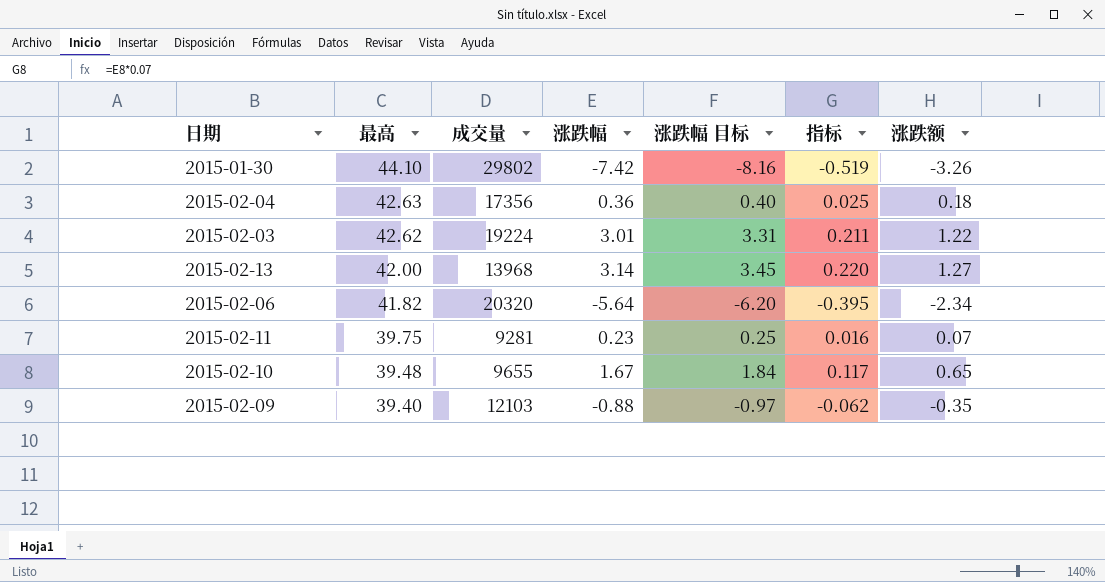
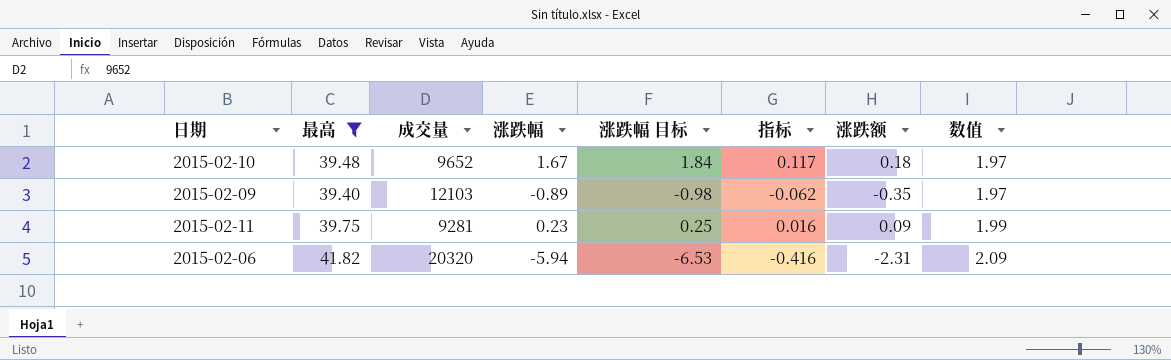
filter: none -> 最高 <= 41.82
row order: 最高 descending -> 数值 ascending
column 数值 | formula: none -> [最高] * 0.05
2015-02-10 | 成交量: 9655 -> 9652
2015-02-10 | 涨跌额: 0.65 -> 0.18
2015-02-09 | 涨跌幅: -0.88 -> -0.89
2015-02-09 | 涨跌幅 目标: -0.97 -> -0.98
2015-02-11 | 涨跌额: 0.07 -> 0.09
2015-02-06 | 涨跌幅: -5.64 -> -5.94
2015-02-06 | 涨跌幅 目标: -6.20 -> -6.53
2015-02-06 | 指标: -0.395 -> -0.416
2015-02-06 | 涨跌额: -2.34 -> -2.31

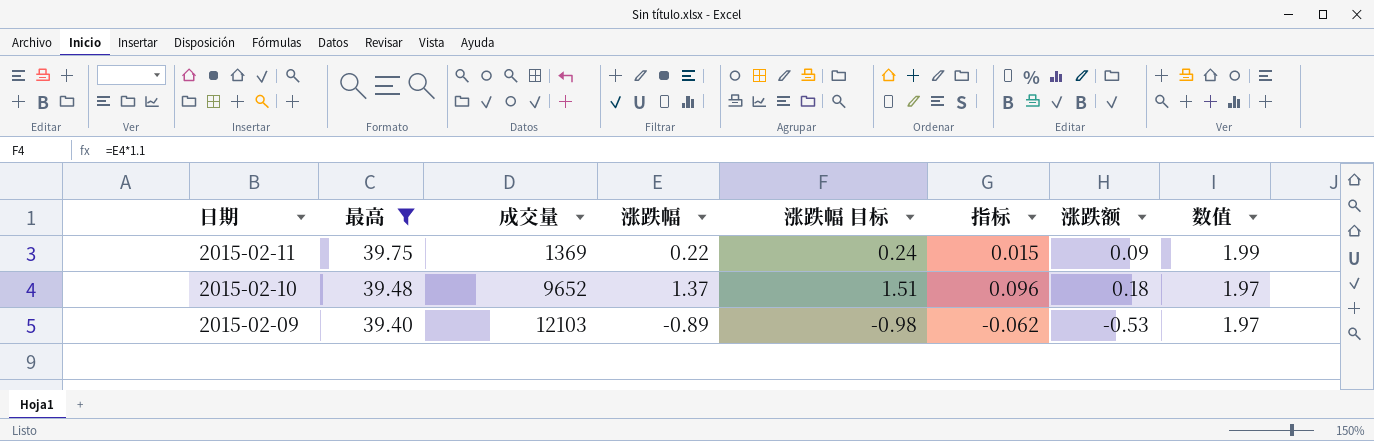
row order: 数值 ascending -> 日期 descending
row 2015-02-06: 41.82 | 20320 | -5.94 | -6.53 | -0.416 | -2.31 | 2.09 -> none
2015-02-11 | 成交量: 9281 -> 1369
2015-02-11 | 涨跌幅: 0.23 -> 0.22
2015-02-11 | 涨跌幅 目标: 0.25 -> 0.24
2015-02-11 | 指标: 0.016 -> 0.015
2015-02-10 | 涨跌幅: 1.67 -> 1.37
2015-02-10 | 涨跌幅 目标: 1.84 -> 1.51
2015-02-10 | 指标: 0.117 -> 0.096
2015-02-09 | 涨跌额: -0.35 -> -0.53

